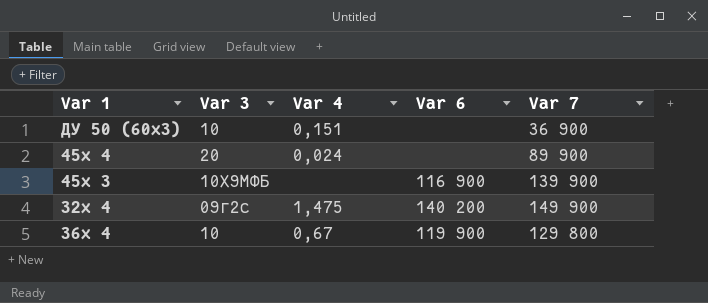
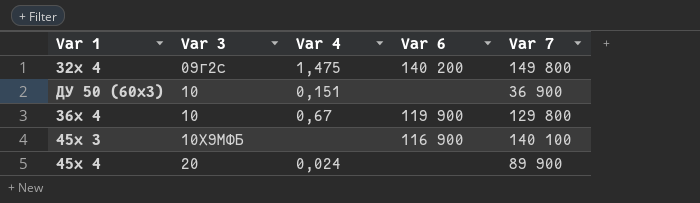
row order: none -> Var 3 ascending
32х 4 | Var 7: 149 900 -> 149 800
45х 3 | Var 7: 139 900 -> 140 100

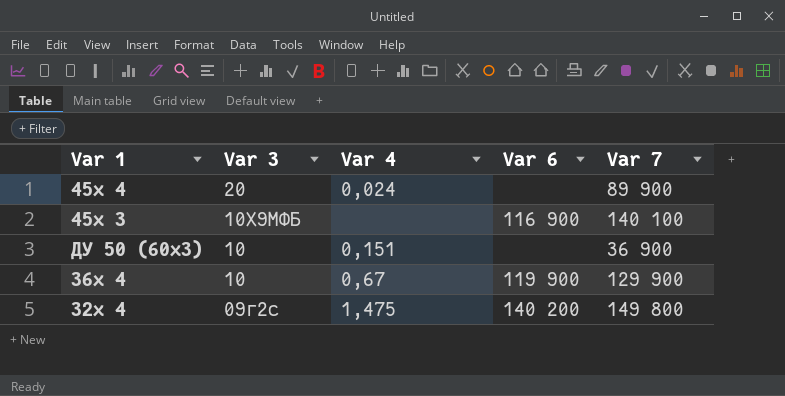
row order: Var 3 ascending -> Var 3 descending
36х 4 | Var 7: 129 800 -> 129 900

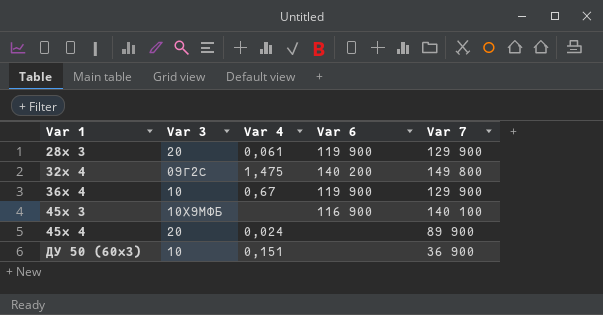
row order: Var 3 descending -> Var 1 ascending
row 28х 3: none -> 20 | 0,061 | 119 900 | 129 900

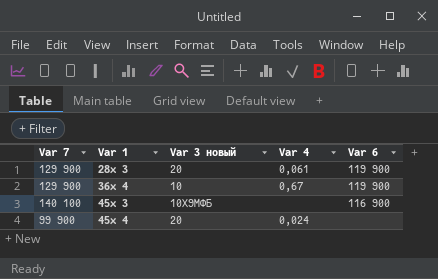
column Var 7 | position: 5 -> 1
column name: Var 3 -> Var 3 новый
row 32х 4: 09г2с | 1,475 | 140 200 | 149 800 -> none
row ДУ 50 (60х3): 10 | 0,151 | none | 36 900 -> none
45х 4 | Var 7: 89 900 -> 99 900

